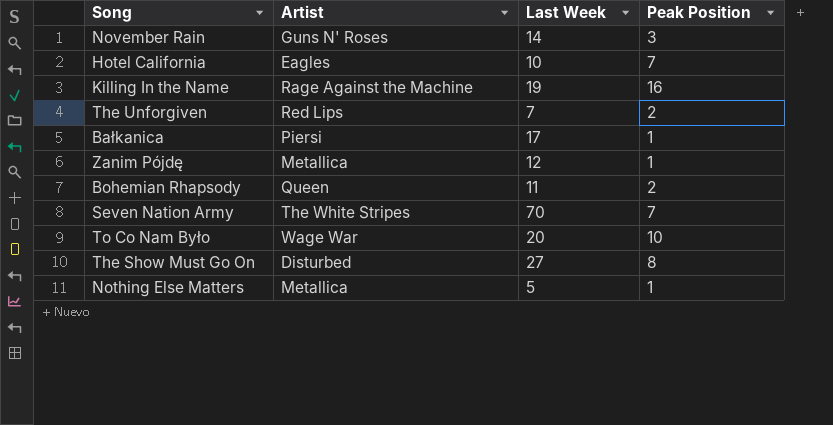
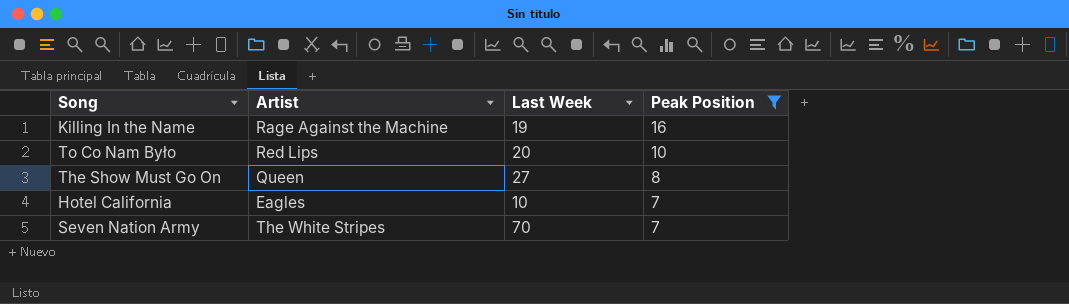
filter: none -> Peak Position >= 7
row order: none -> Peak Position descending
To Co Nam Było | Artist: Wage War -> Red Lips
The Show Must Go On | Artist: Disturbed -> Queen

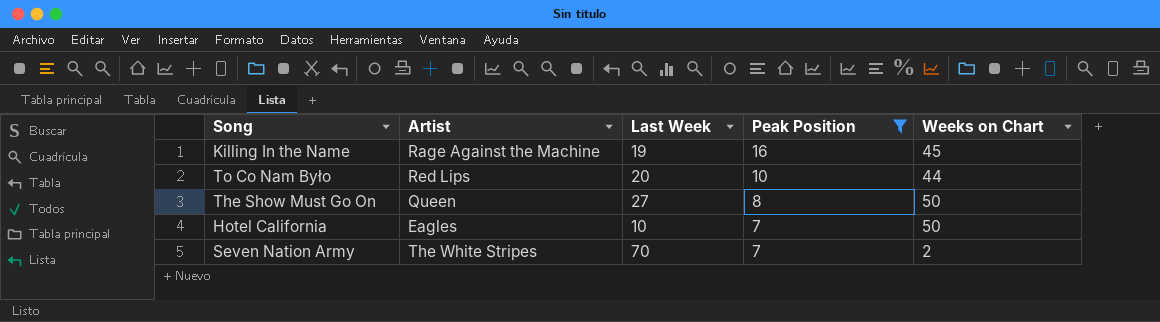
column Weeks on Chart | position: none -> 5

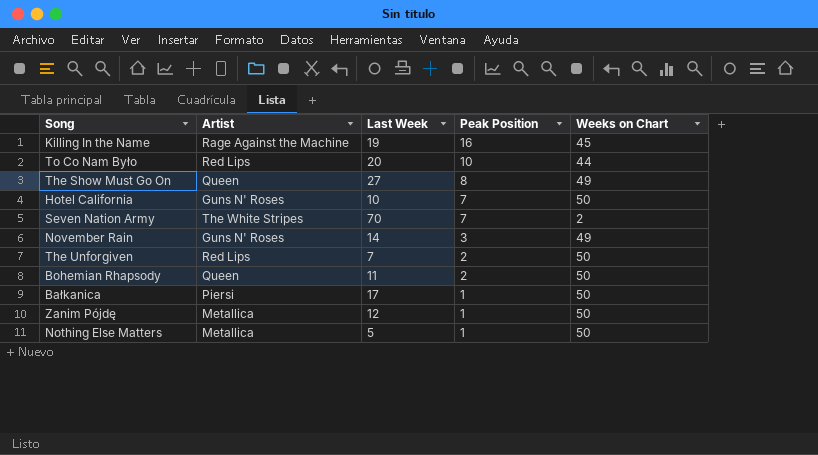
filter: Peak Position >= 7 -> none
The Show Must Go On | Weeks on Chart: 50 -> 49
Hotel California | Artist: Eagles -> Guns N' Roses

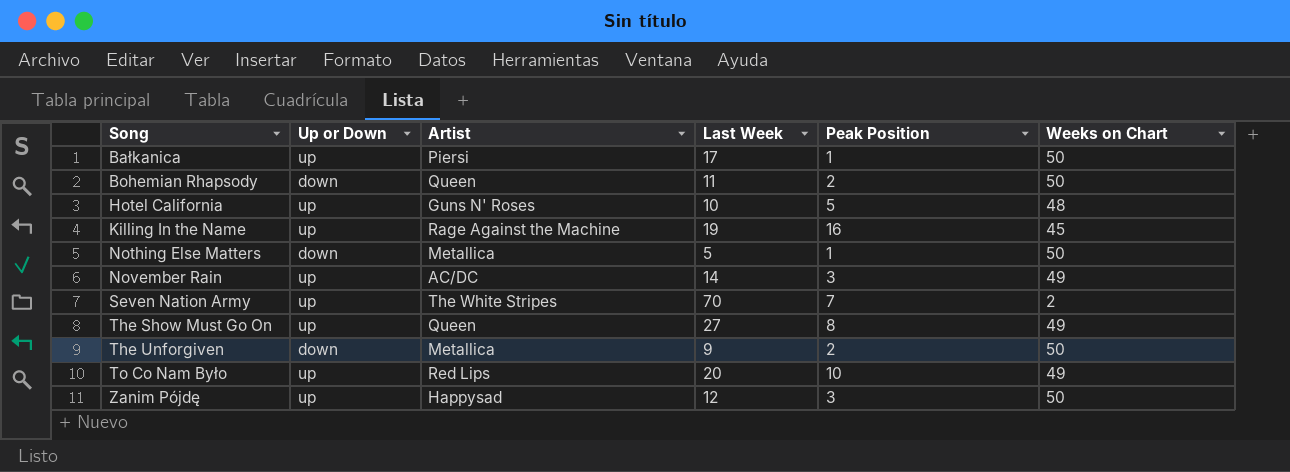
row order: Peak Position descending -> Song ascending
column Up or Down | position: none -> 2
Hotel California | Peak Position: 7 -> 5
Hotel California | Weeks on Chart: 50 -> 48
November Rain | Artist: Guns N' Roses -> AC/DC
The Unforgiven | Artist: Red Lips -> Metallica
The Unforgiven | Last Week: 7 -> 9
To Co Nam Było | Weeks on Chart: 44 -> 49
Zanim Pójdę | Artist: Metallica -> Happysad
Zanim Pójdę | Peak Position: 1 -> 3

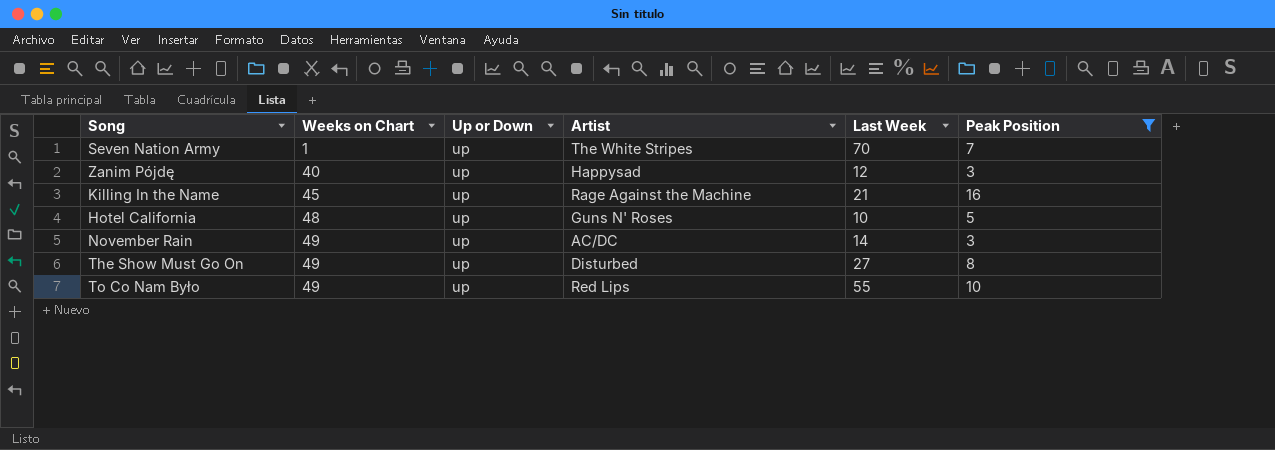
filter: none -> Peak Position >= 3
row order: Song ascending -> Weeks on Chart ascending
column Weeks on Chart | position: 6 -> 2
Seven Nation Army | Weeks on Chart: 2 -> 1
Zanim Pójdę | Weeks on Chart: 50 -> 40
Killing In the Name | Last Week: 19 -> 21
The Show Must Go On | Artist: Queen -> Disturbed
To Co Nam Było | Last Week: 20 -> 55

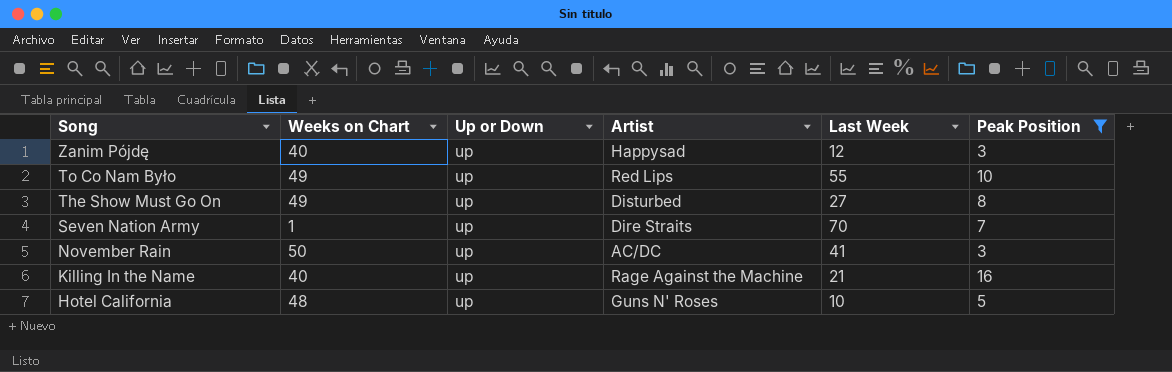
row order: Weeks on Chart ascending -> Song descending
Seven Nation Army | Artist: The White Stripes -> Dire Straits
November Rain | Weeks on Chart: 49 -> 50
November Rain | Last Week: 14 -> 41
Killing In the Name | Weeks on Chart: 45 -> 40

